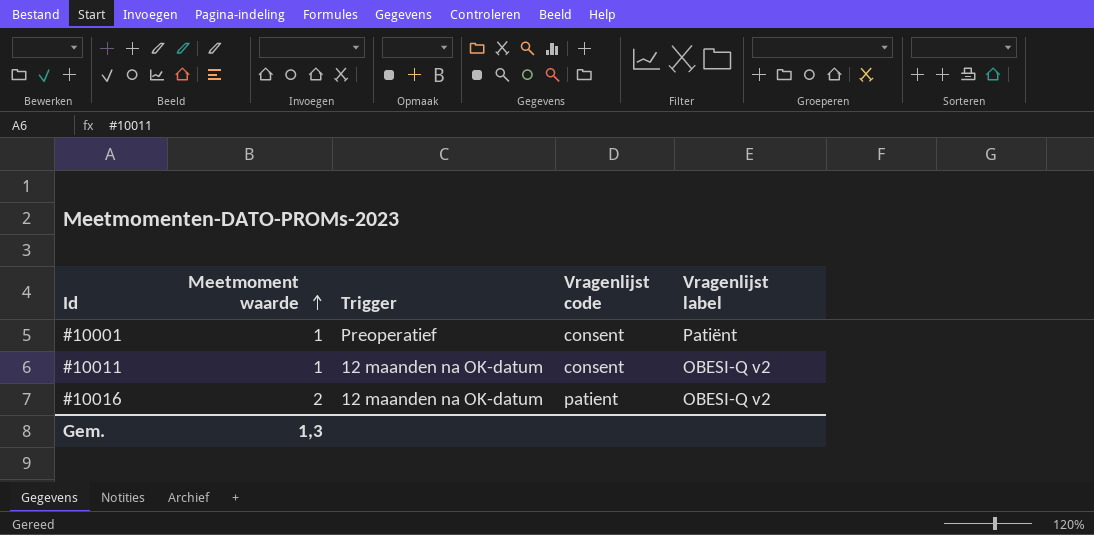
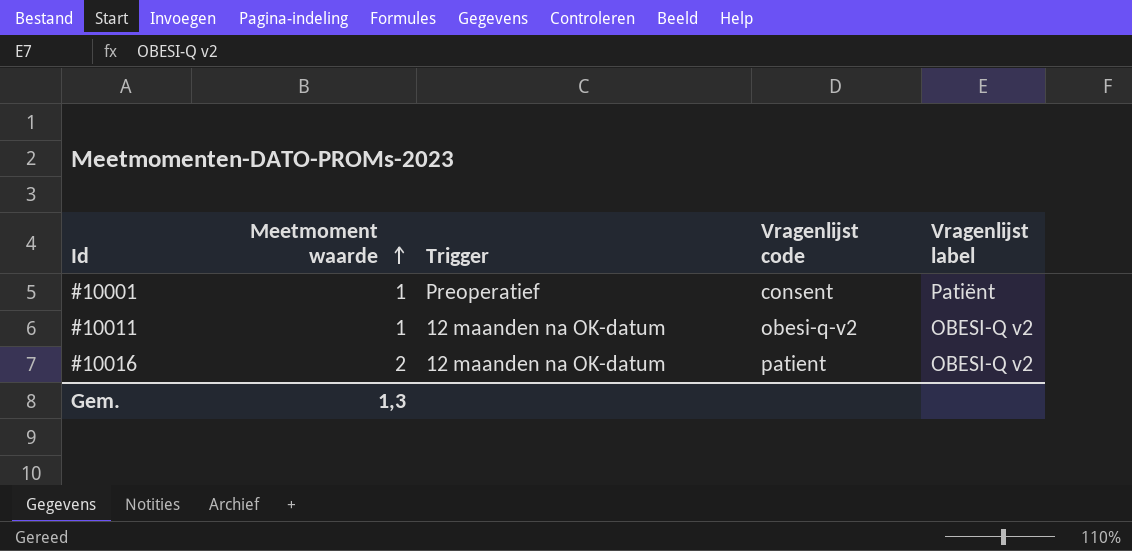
#10011 | Vragenlijst code: consent -> obesi-q-v2

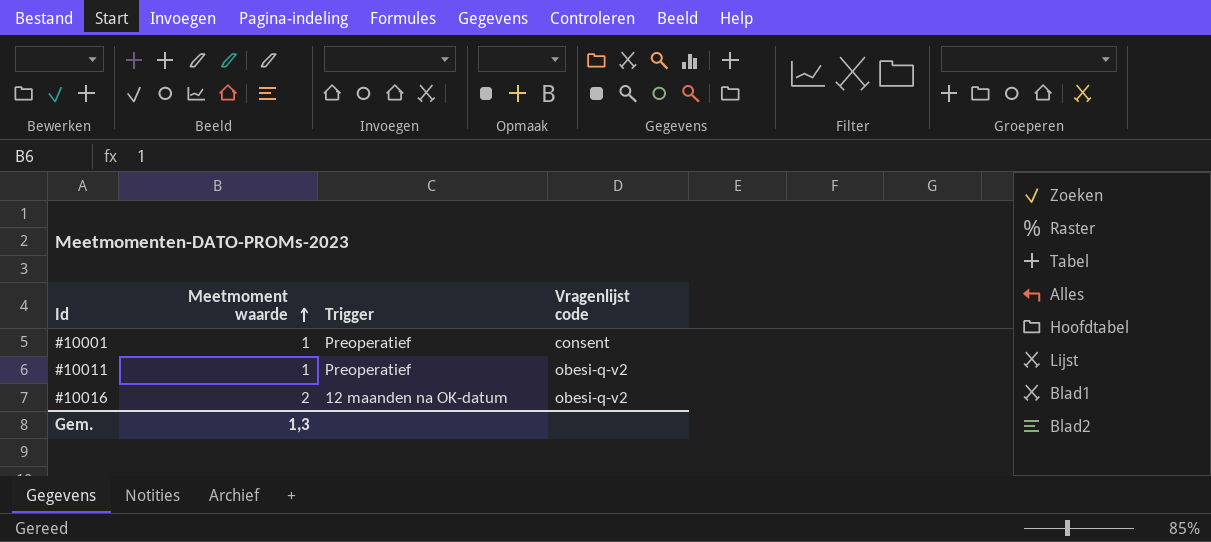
column Vragenlijst label | position: 5 -> none
#10011 | Trigger: 12 maanden na OK-datum -> Preoperatief
#10016 | Vragenlijst code: patient -> obesi-q-v2

